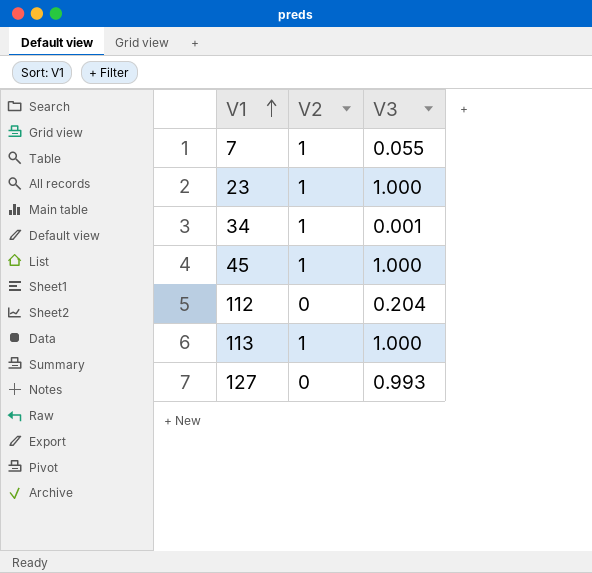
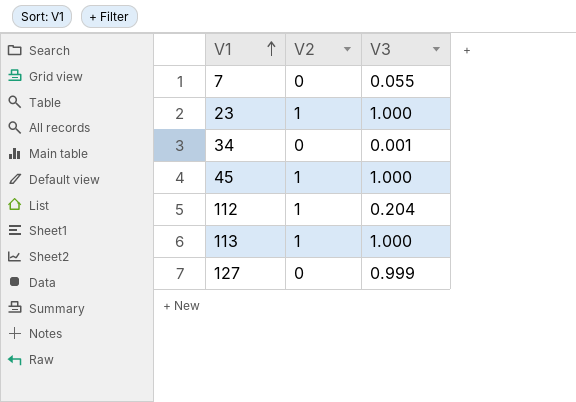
7 | V2: 1 -> 0
34 | V2: 1 -> 0
112 | V2: 0 -> 1
127 | V3: 0.993 -> 0.999

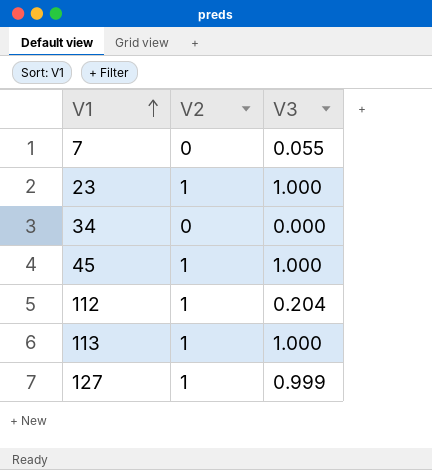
34 | V3: 0.001 -> 0.000
127 | V2: 0 -> 1

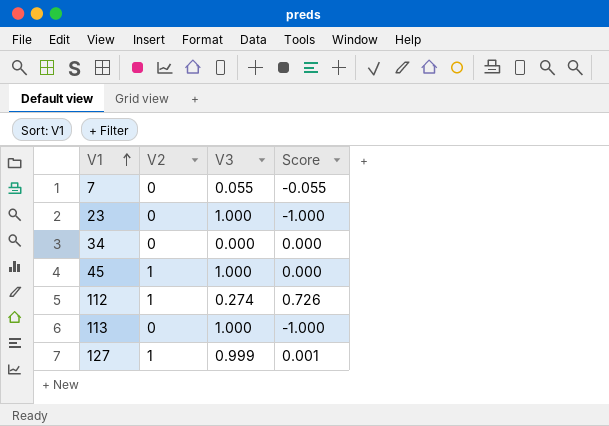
column Score | formula: none -> [V2] - [V3]
23 | V2: 1 -> 0
112 | V3: 0.204 -> 0.274
113 | V2: 1 -> 0

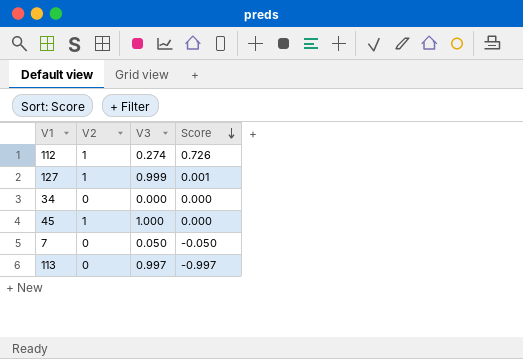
row order: V1 ascending -> Score descending
row 23: 0 | 1.000 | -1.000 -> none
7 | V3: 0.055 -> 0.050
7 | Score: -0.055 -> -0.050
113 | V3: 1.000 -> 0.997
113 | Score: -1.000 -> -0.997

